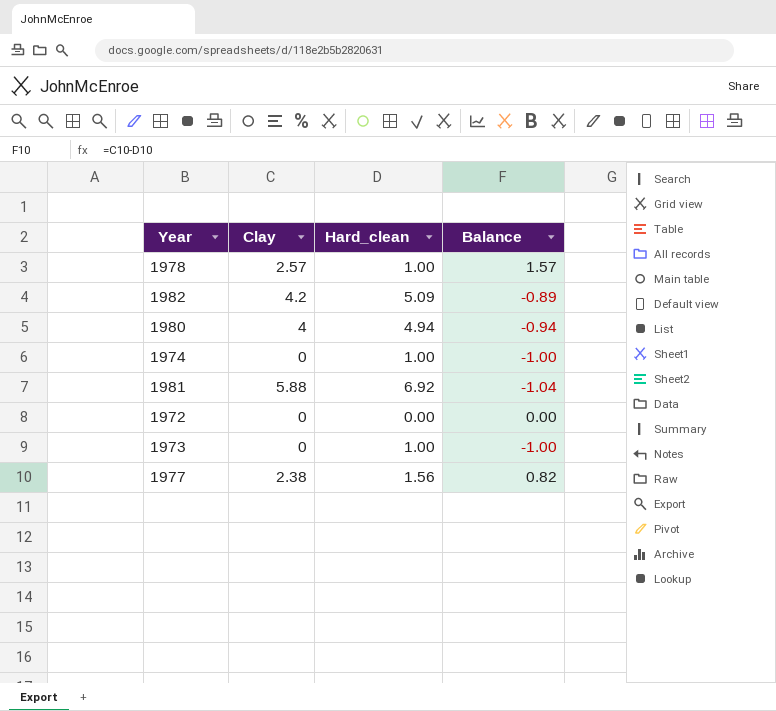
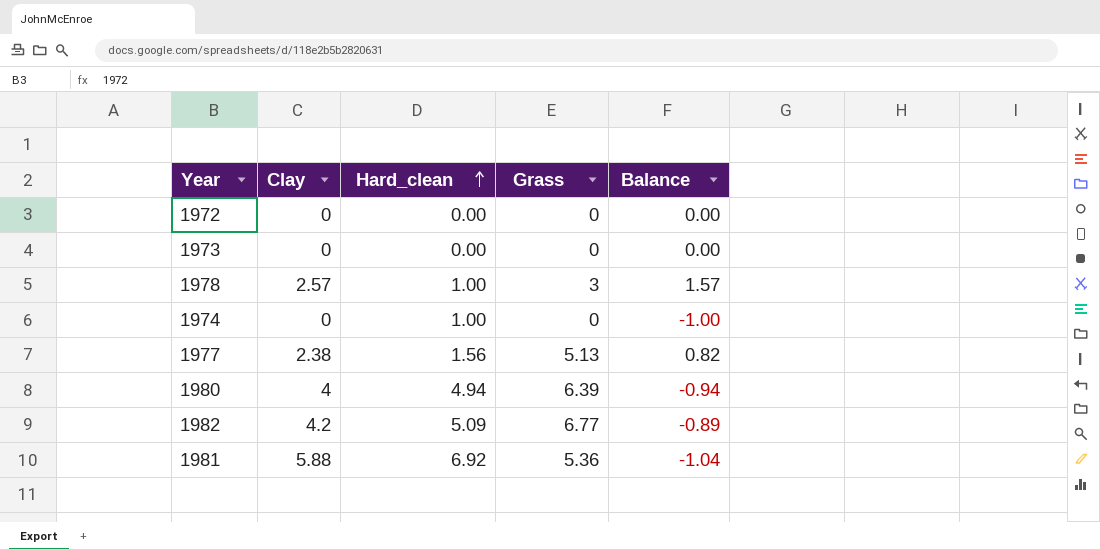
row order: none -> Hard_clean ascending
column Grass | position: none -> 4
1973 | Hard_clean: 1.00 -> 0.00
1973 | Balance: -1.00 -> 0.00

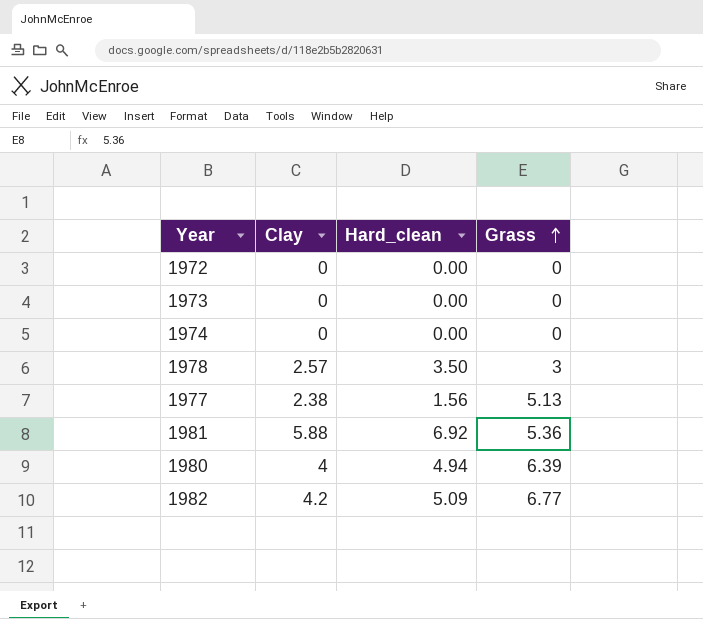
row order: Hard_clean ascending -> Grass ascending
column Balance | formula: [Clay] - [Hard_clean] -> none
1974 | Hard_clean: 1.00 -> 0.00
1978 | Hard_clean: 1.00 -> 3.50

